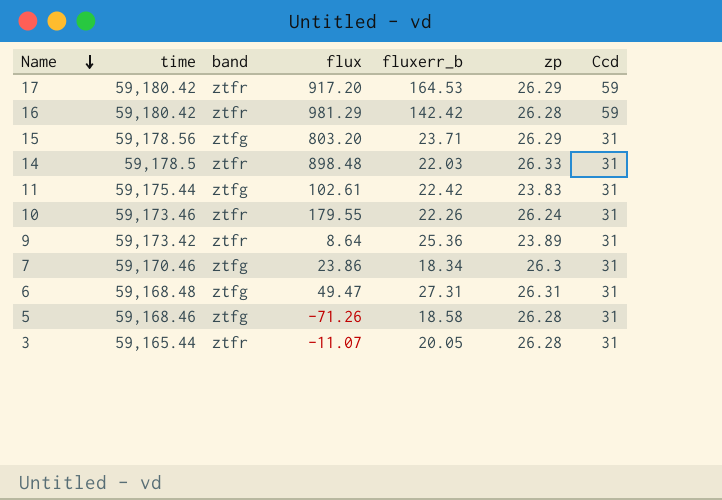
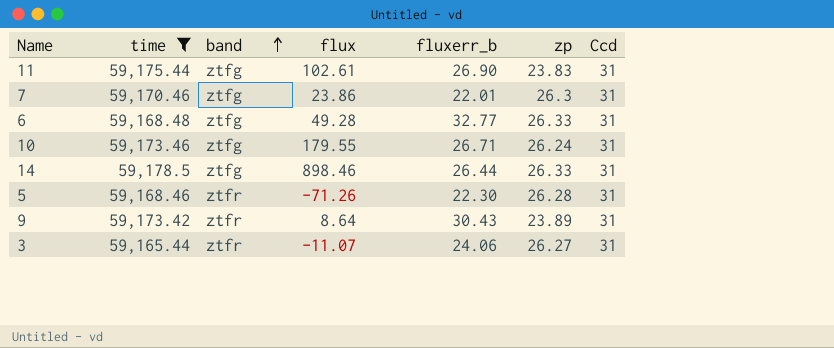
filter: none -> time <= 59,178.5
row order: Name descending -> band ascending
11 | fluxerr_b: 22.42 -> 26.90
7 | fluxerr_b: 18.34 -> 22.01
6 | flux: 49.47 -> 49.28
6 | fluxerr_b: 27.31 -> 32.77
6 | zp: 26.31 -> 26.33
10 | band: ztfr -> ztfg
10 | fluxerr_b: 22.26 -> 26.71
14 | band: ztfr -> ztfg
14 | flux: 898.48 -> 898.46
14 | fluxerr_b: 22.03 -> 26.44
5 | band: ztfg -> ztfr
5 | fluxerr_b: 18.58 -> 22.30
9 | fluxerr_b: 25.36 -> 30.43
3 | fluxerr_b: 20.05 -> 24.06
3 | zp: 26.28 -> 26.27

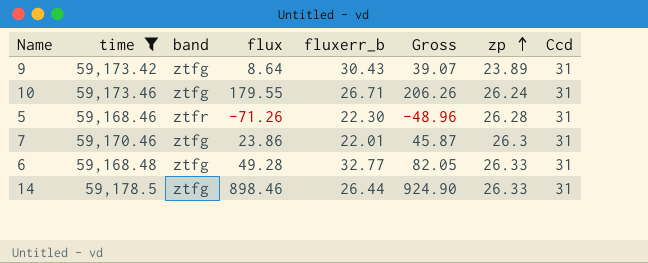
row order: band ascending -> zp ascending
column Gross | formula: none -> [flux] + [fluxerr_b]
row 11: 59,175.44 | ztfg | 102.61 | 26.90 | 23.83 | 31 -> none
row 3: 59,165.44 | ztfr | -11.07 | 24.06 | 26.27 | 31 -> none
9 | band: ztfr -> ztfg

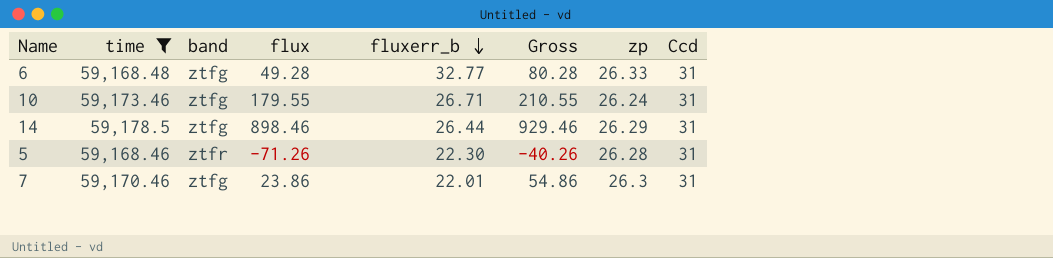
row order: zp ascending -> fluxerr_b descending
column Gross | formula: [flux] + [fluxerr_b] -> [flux] + [Ccd]
row 9: 59,173.42 | ztfg | 8.64 | 30.43 | 39.07 | 23.89 | 31 -> none
14 | zp: 26.33 -> 26.29

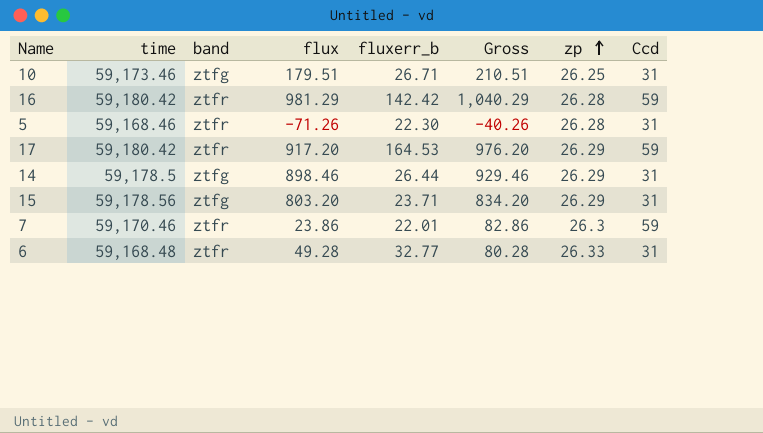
filter: time <= 59,178.5 -> none
row order: fluxerr_b descending -> zp ascending
10 | flux: 179.55 -> 179.51
10 | Gross: 210.55 -> 210.51
10 | zp: 26.24 -> 26.25
7 | band: ztfg -> ztfr
7 | Gross: 54.86 -> 82.86
7 | Ccd: 31 -> 59
6 | band: ztfg -> ztfr

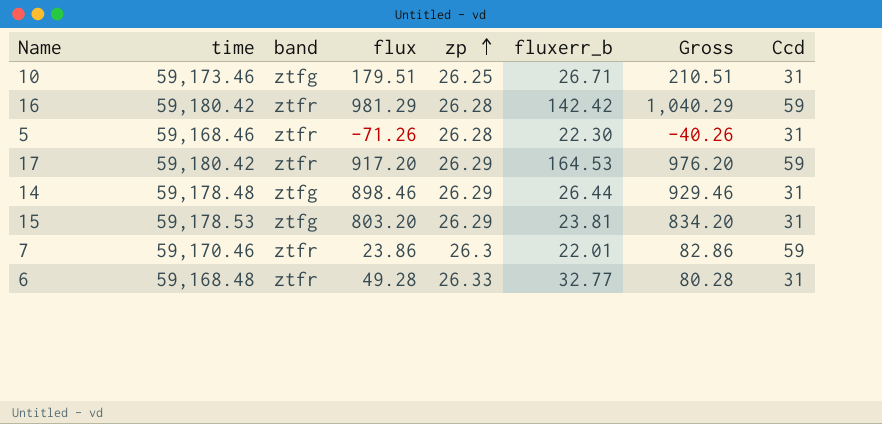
column zp | position: 7 -> 5
14 | time: 59,178.5 -> 59,178.48
15 | time: 59,178.56 -> 59,178.53
15 | fluxerr_b: 23.71 -> 23.81

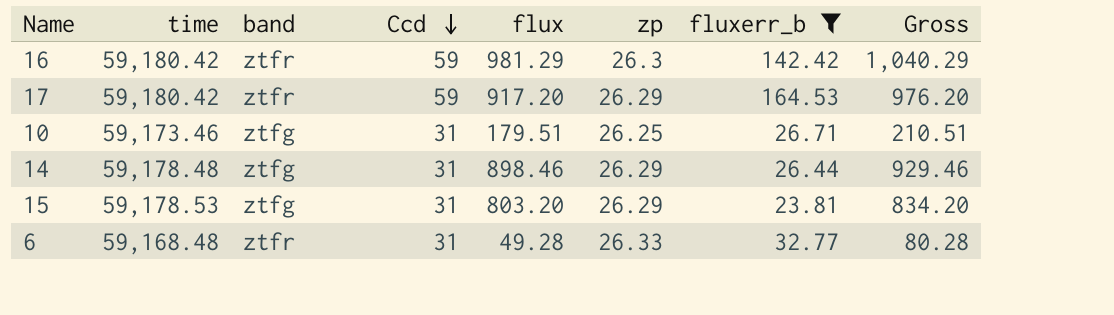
filter: none -> fluxerr_b >= 23.81
row order: zp ascending -> Ccd descending
column Ccd | position: 8 -> 4
16 | zp: 26.28 -> 26.3

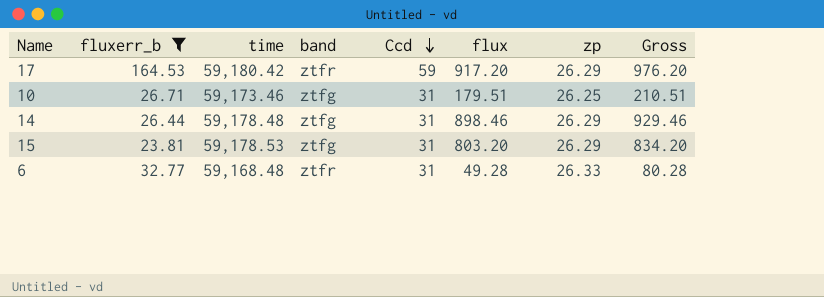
column fluxerr_b | position: 7 -> 2
row 16: 59,180.42 | ztfr | 59 | 981.29 | 26.3 | 142.42 | 1,040.29 -> none

